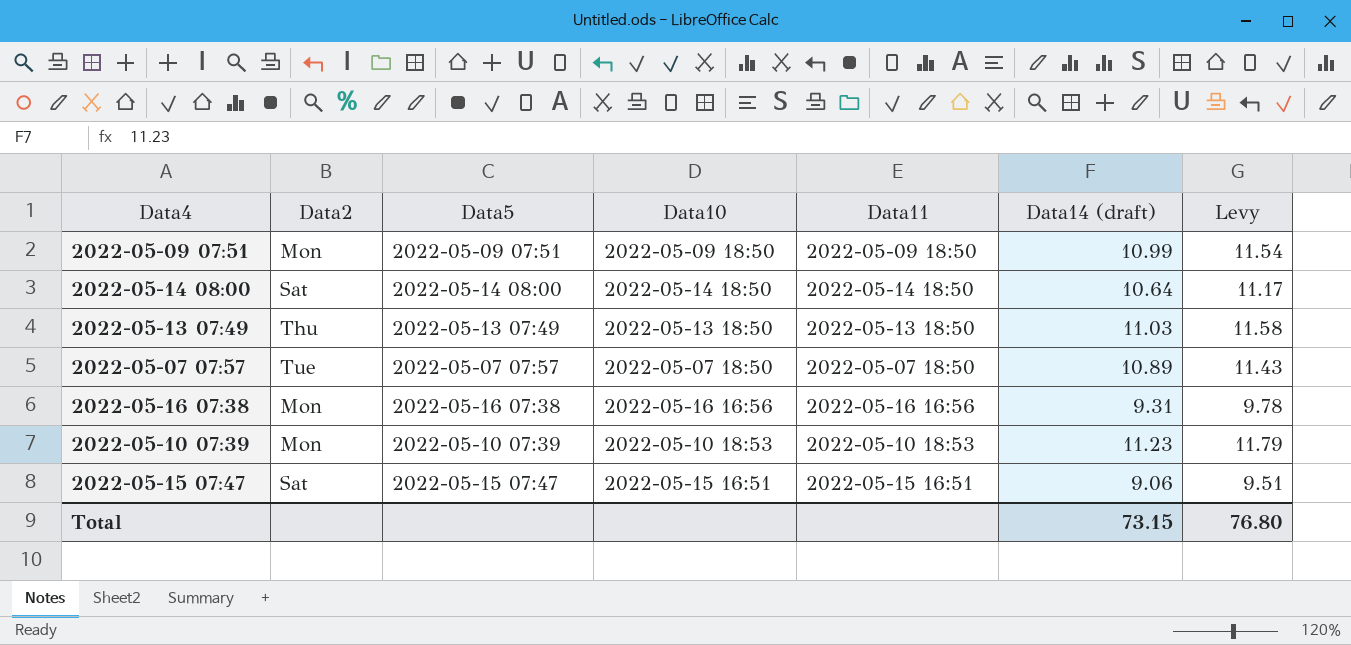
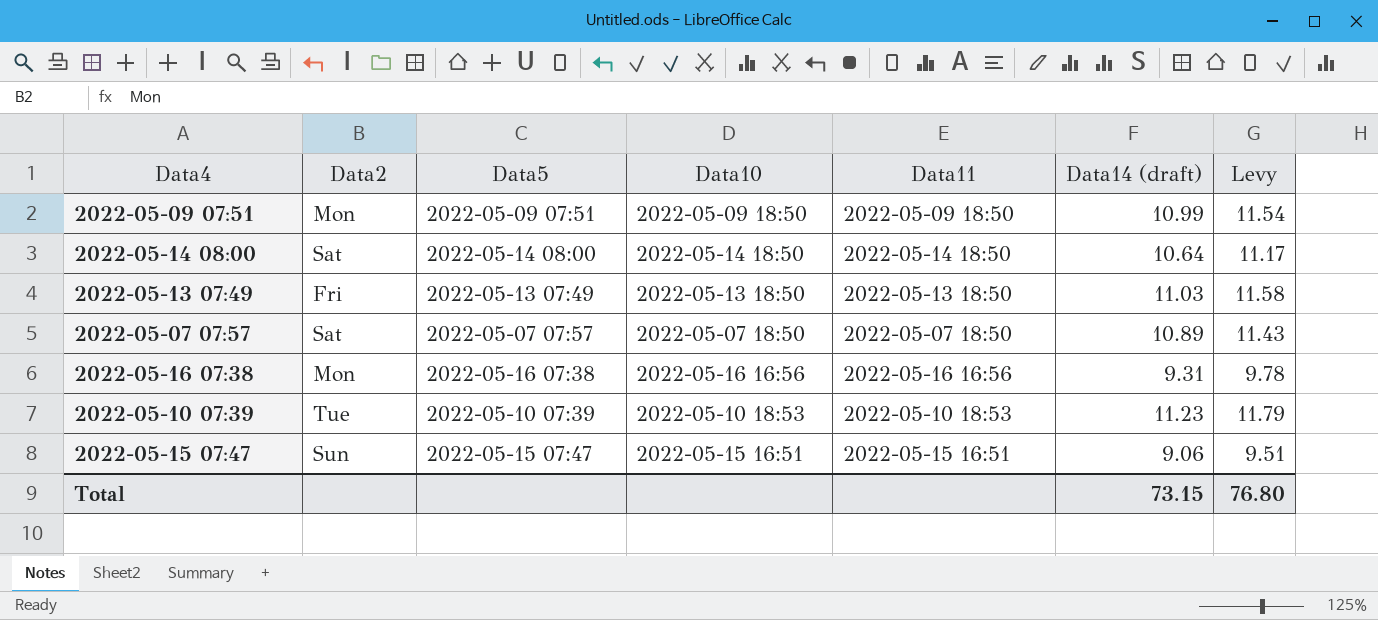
2022-05-13 07:49 | Data2: Thu -> Fri
2022-05-07 07:57 | Data2: Tue -> Sat
2022-05-10 07:39 | Data2: Mon -> Tue
2022-05-15 07:47 | Data2: Sat -> Sun

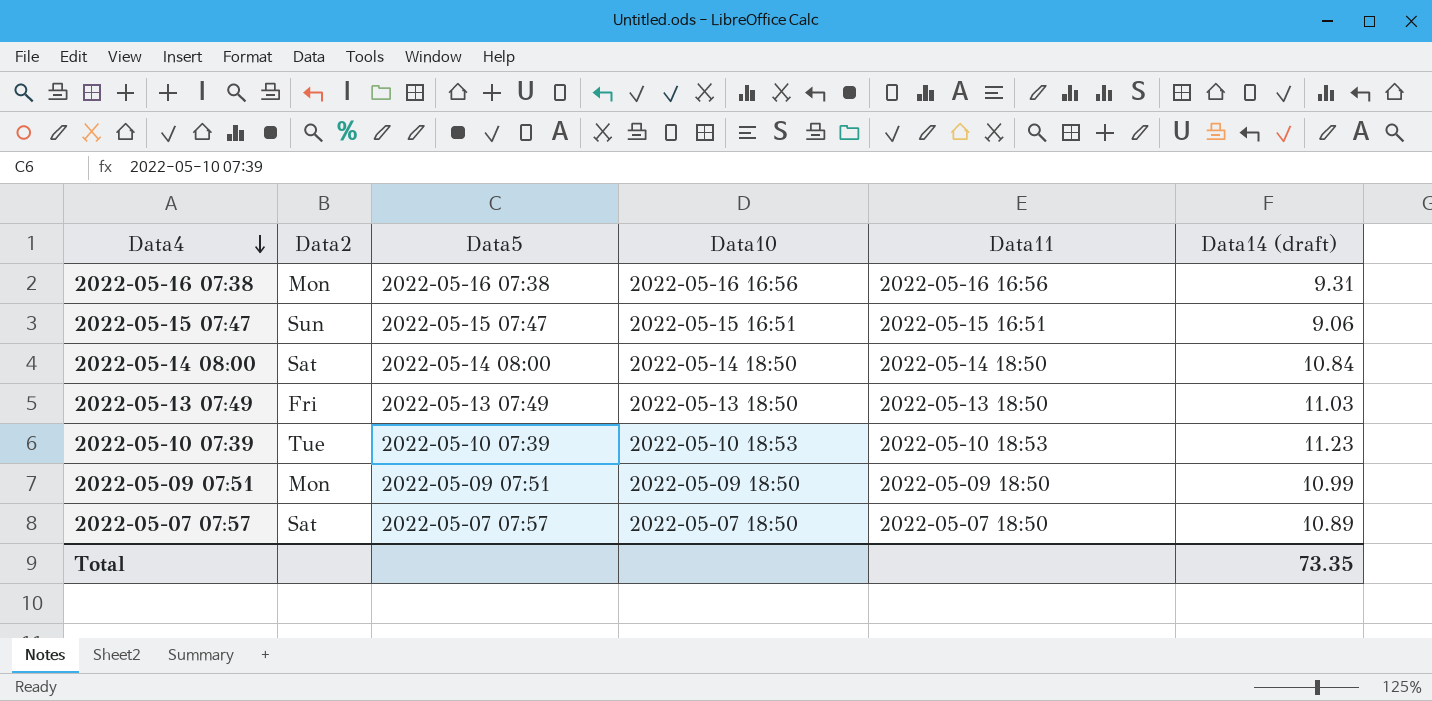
row order: none -> Data4 descending
column Levy | formula: [Data14 (draft)] * 1.05 -> none
2022-05-14 08:00 | Data14 (draft): 10.64 -> 10.84
Total | Data14 (draft): 73.15 -> 73.35

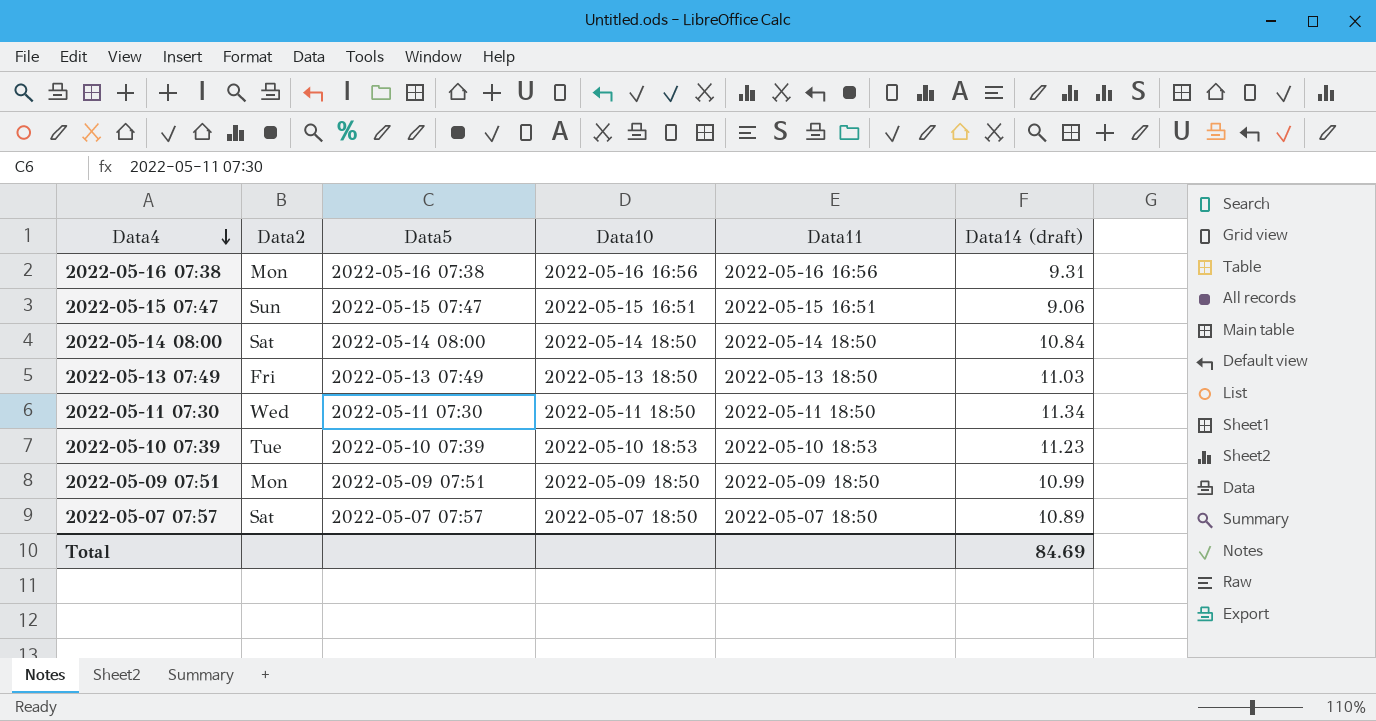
row 2022-05-11 07:30: none -> Wed | 2022-05-11 07:30 | 2022-05-11 18:50 | 2022-05-11 18:50 | 11.34
Total | Data14 (draft): 73.35 -> 84.69

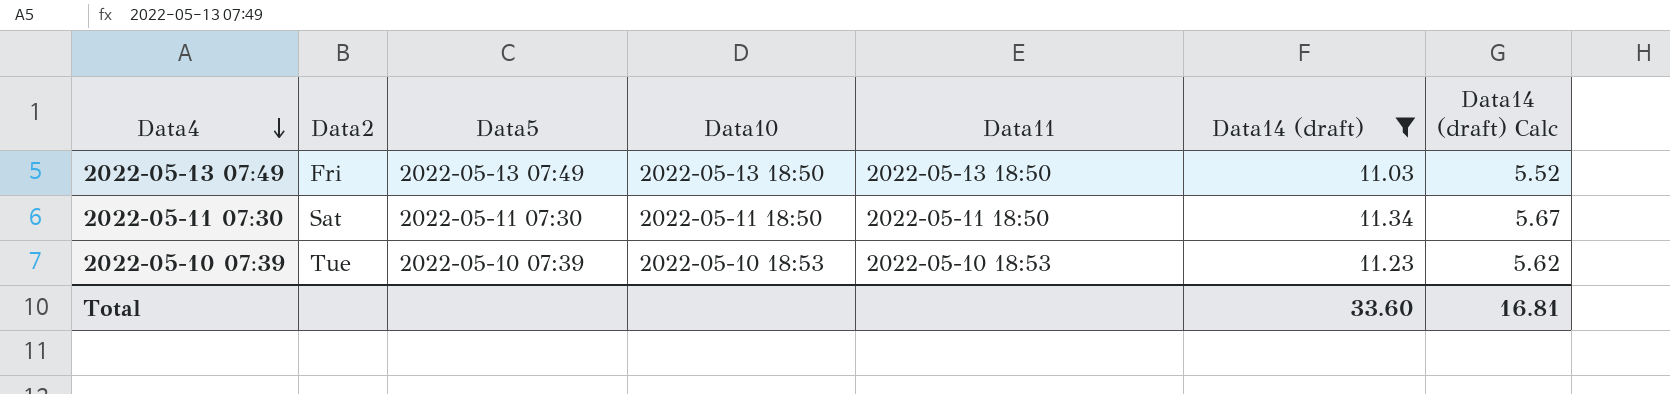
filter: none -> Data14 (draft) >= 11.03
column Data14 (draft) Calc | formula: none -> [Data14 (draft)] * 0.5
2022-05-11 07:30 | Data2: Wed -> Sat
Total | Data14 (draft): 84.69 -> 33.60

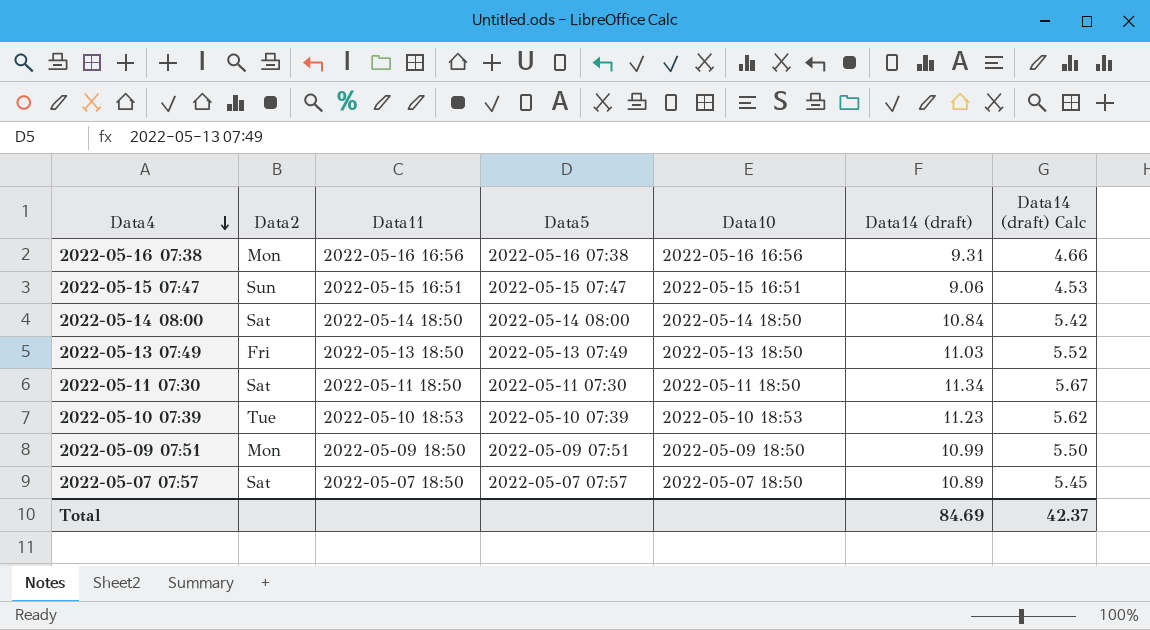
filter: Data14 (draft) >= 11.03 -> none
column Data11 | position: 5 -> 3
Total | Data14 (draft): 33.60 -> 84.69
Total | Data14 (draft) Calc: 16.81 -> 42.37

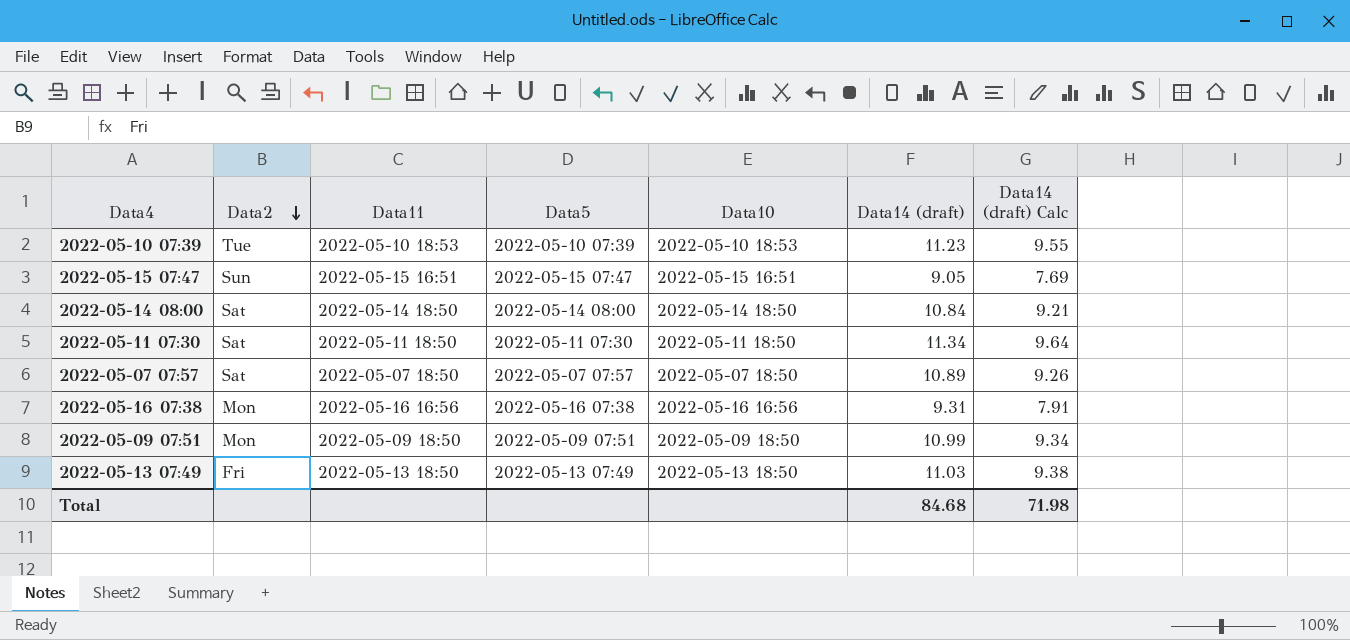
row order: Data4 descending -> Data2 descending
column Data14 (draft) Calc | formula: [Data14 (draft)] * 0.5 -> [Data14 (draft)] * 0.85
2022-05-15 07:47 | Data14 (draft): 9.06 -> 9.05
Total | Data14 (draft): 84.69 -> 84.68
Total | Data14 (draft) Calc: 42.37 -> 71.98

